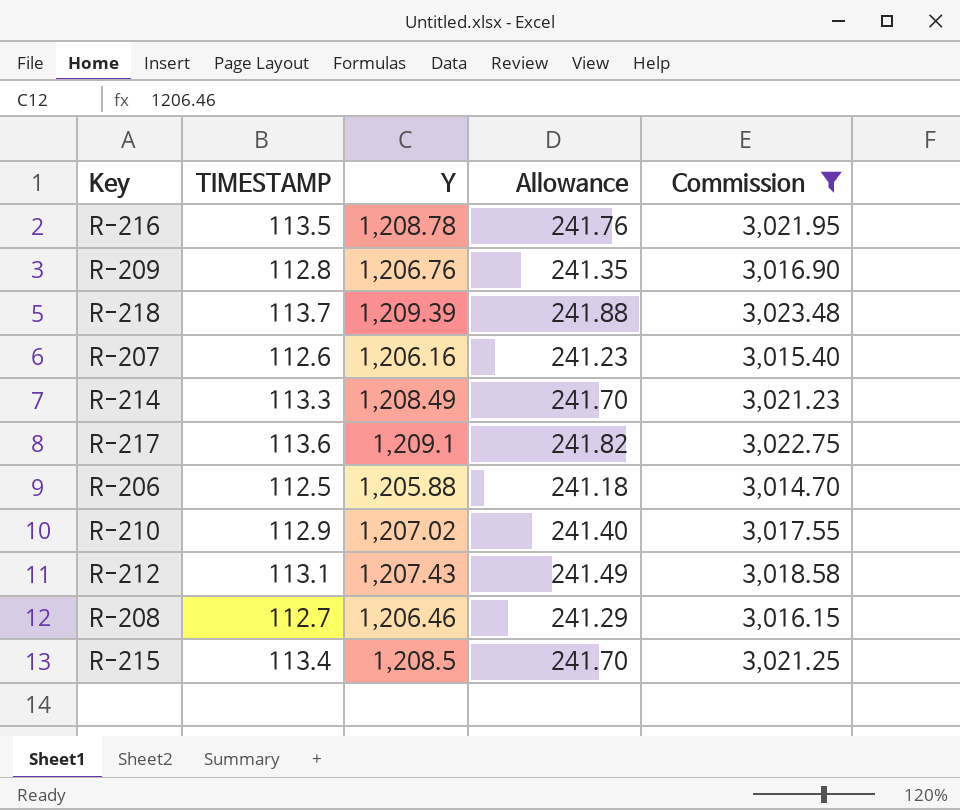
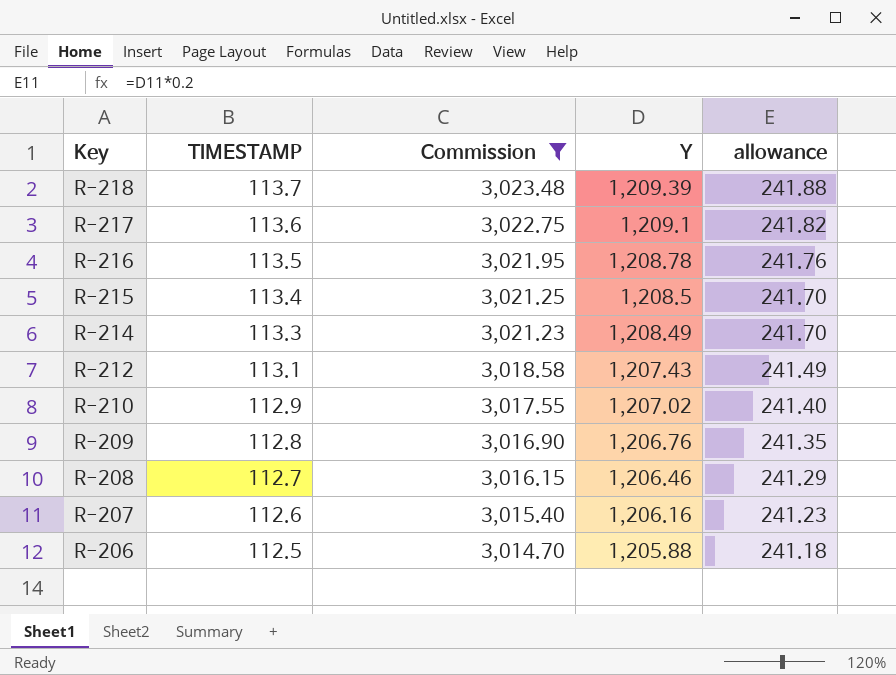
row order: none -> Key descending
column Commission | position: 5 -> 3
column name: Allowance -> allowance

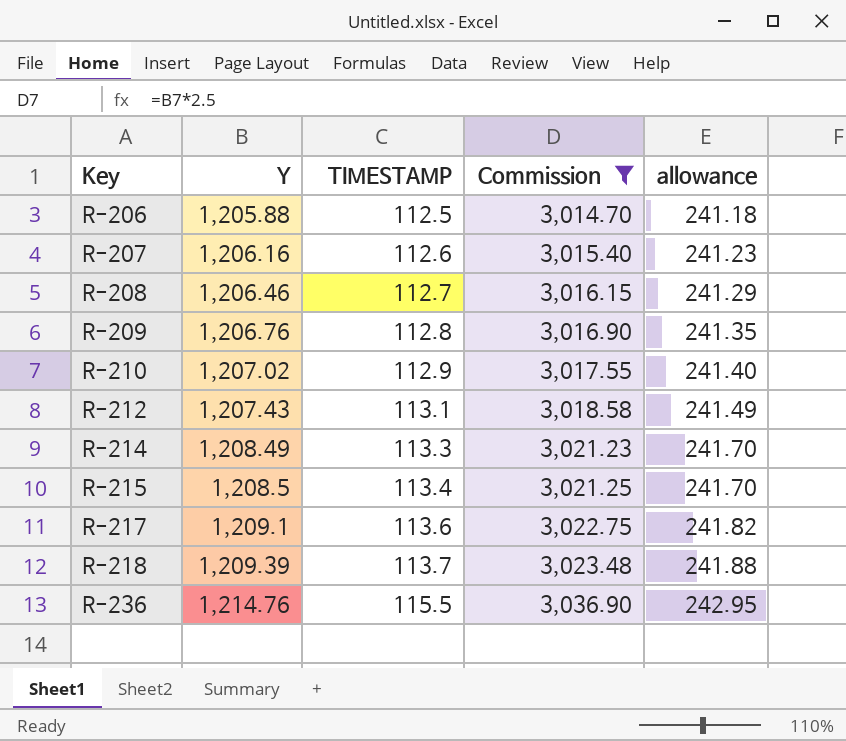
row order: Key descending -> Key ascending
column Y | position: 4 -> 2
row R-216: 113.5 | 3,021.95 | 1,208.78 | 241.76 -> none
row R-236: none -> 1,214.76 | 115.5 | 3,036.90 | 242.95

